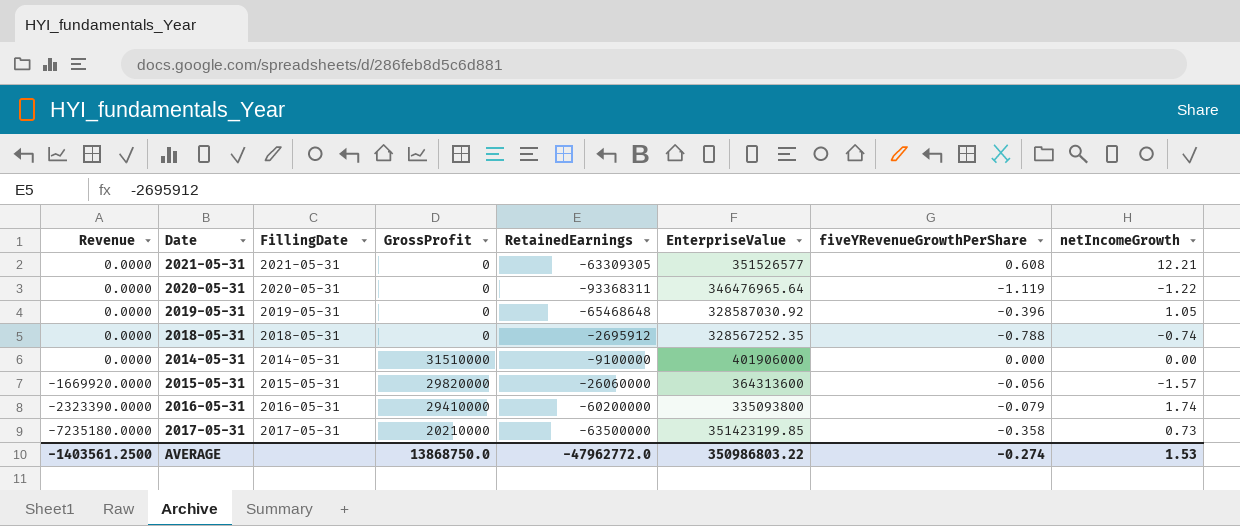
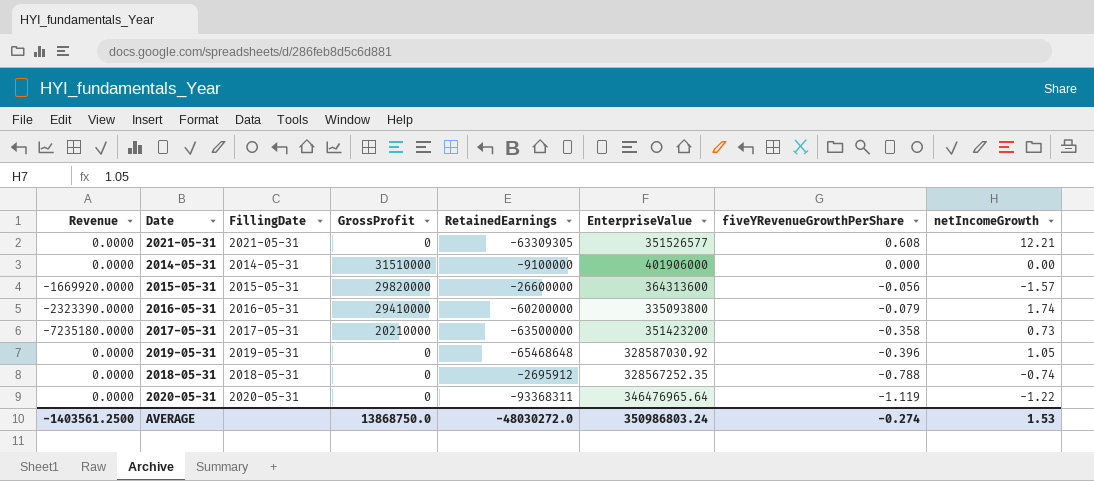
row order: Revenue descending -> fiveYRevenueGrowthPerShare descending
2015-05-31 | RetainedEarnings: -26060000 -> -26600000
2017-05-31 | EnterpriseValue: 351423199.85 -> 351423200
AVERAGE | RetainedEarnings: -47962772.0 -> -48030272.0
AVERAGE | EnterpriseValue: 350986803.22 -> 350986803.24

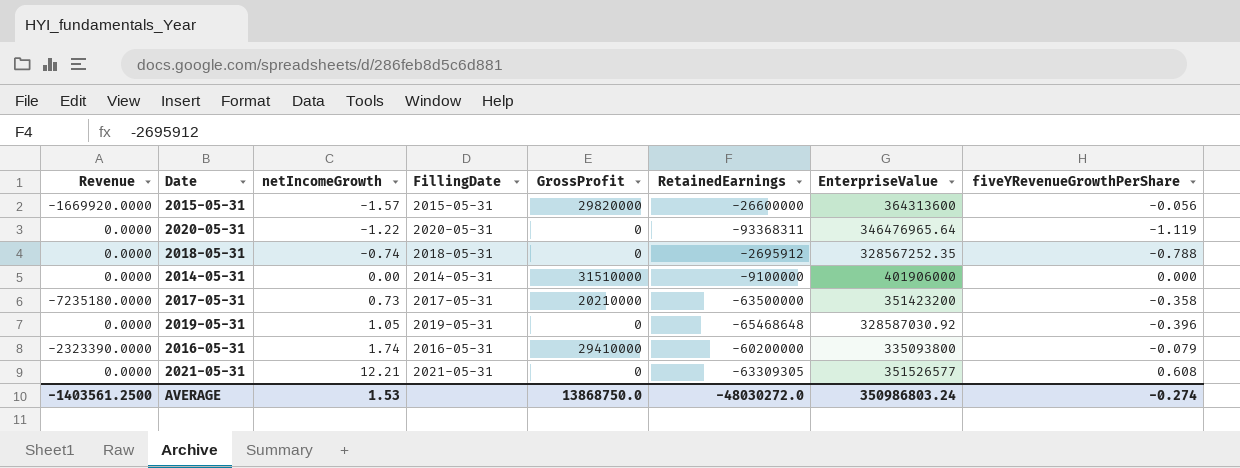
row order: fiveYRevenueGrowthPerShare descending -> netIncomeGrowth ascending
column netIncomeGrowth | position: 8 -> 3

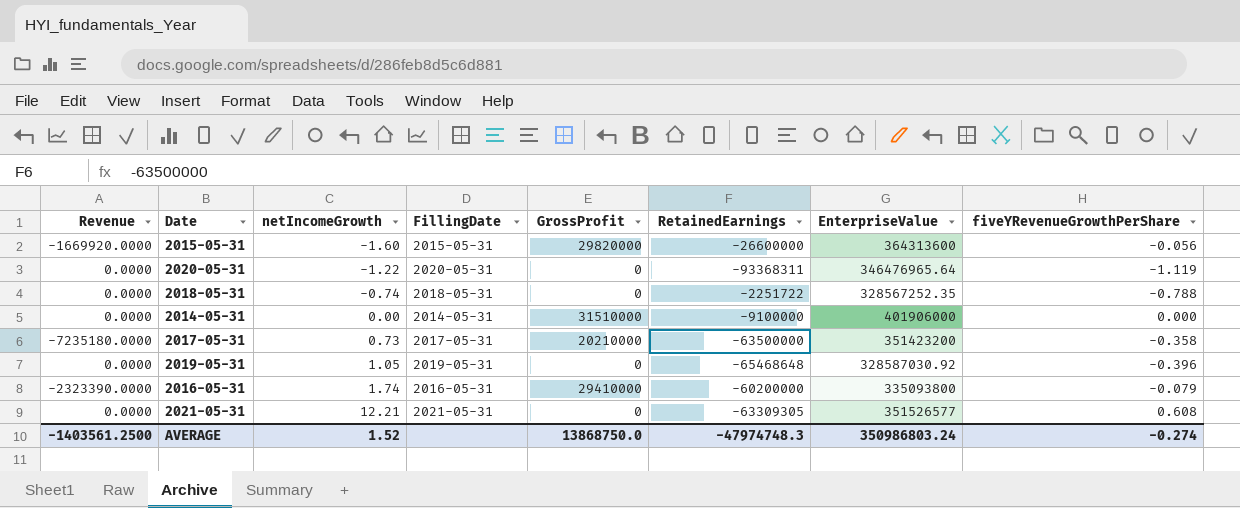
2015-05-31 | netIncomeGrowth: -1.57 -> -1.60
2018-05-31 | RetainedEarnings: -2695912 -> -2251722
AVERAGE | netIncomeGrowth: 1.53 -> 1.52
AVERAGE | RetainedEarnings: -48030272.0 -> -47974748.3

